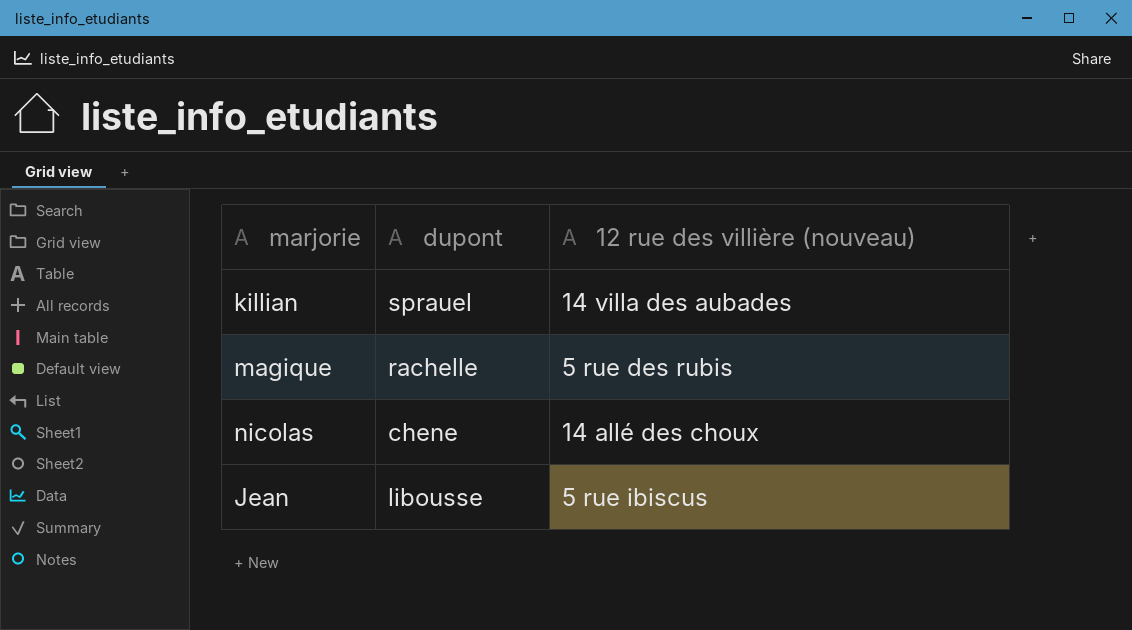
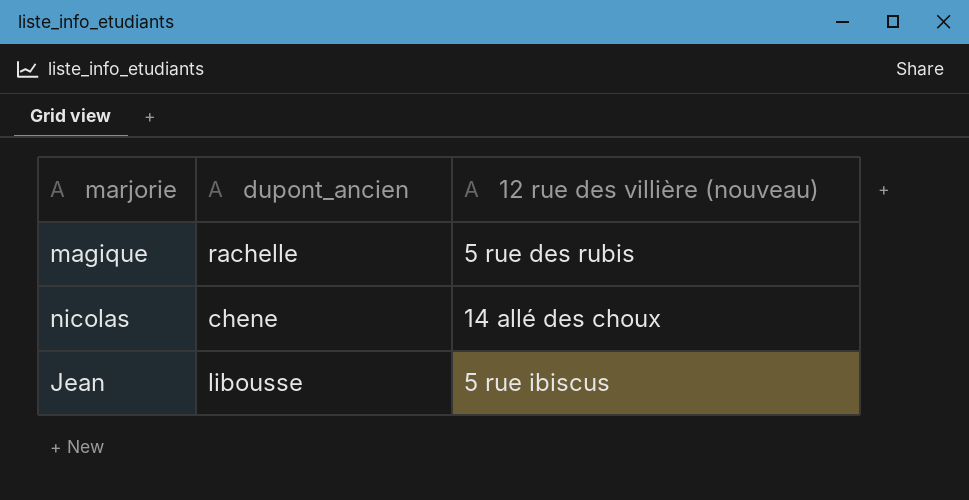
column name: dupont -> dupont_ancien
row killian: sprauel | 14 villa des aubades -> none

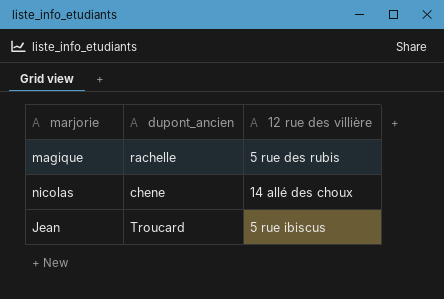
column name: 12 rue des villière (nouveau) -> 12 rue des villière
Jean | dupont_ancien: libousse -> Troucard

